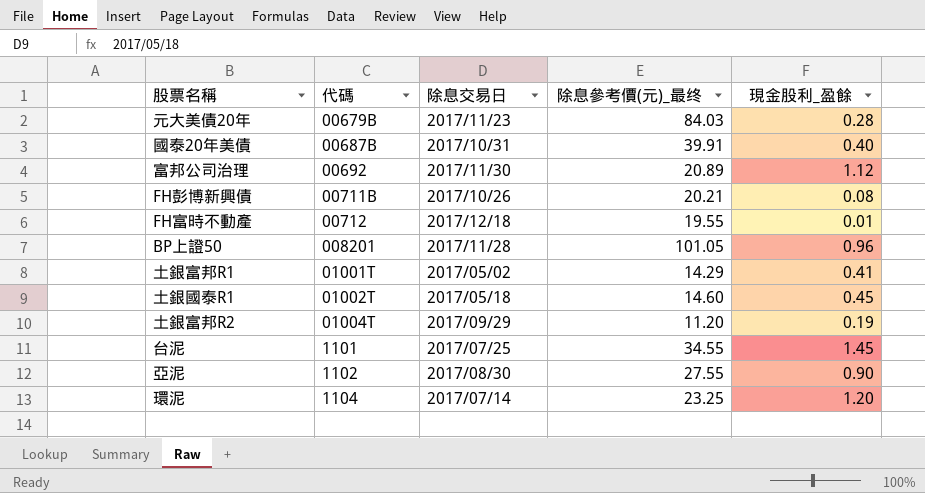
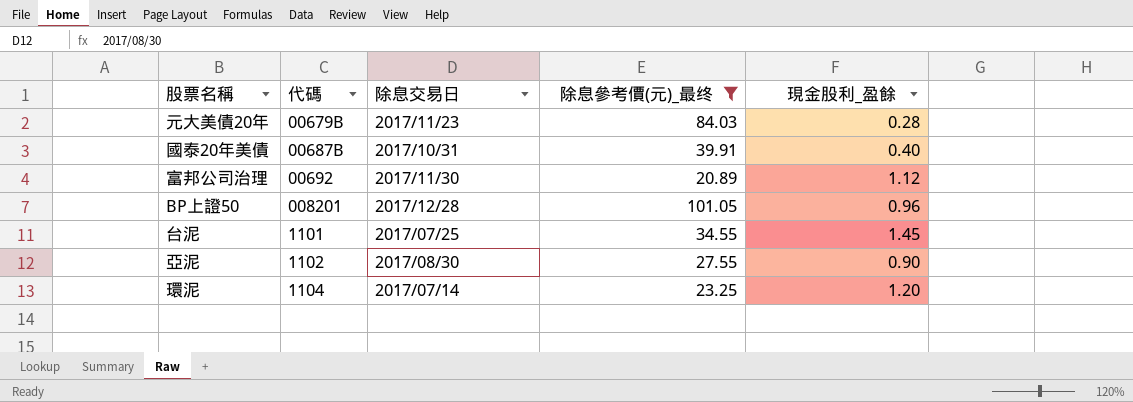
filter: none -> 除息參考價(元)_最终 >= 20.89
BP上證50 | 除息交易日: 2017/11/28 -> 2017/12/28

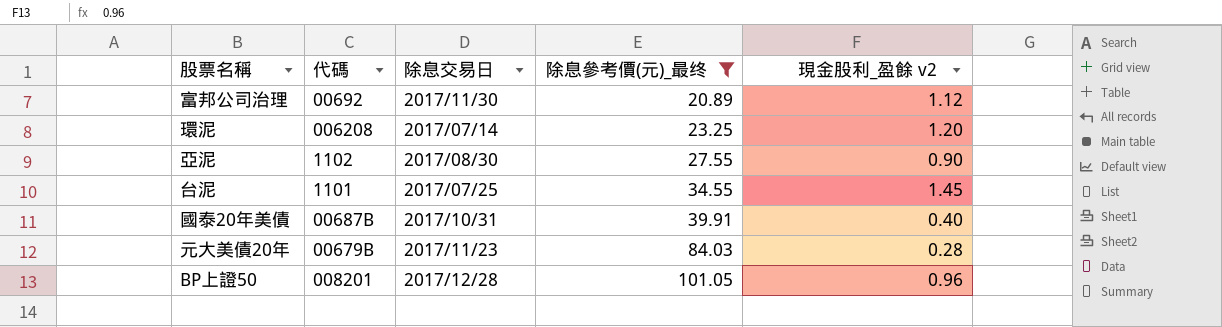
row order: none -> 除息參考價(元)_最终 ascending
column name: 現金股利_盈餘 -> 現金股利_盈餘 v2
環泥 | 代碼: 1104 -> 006208

